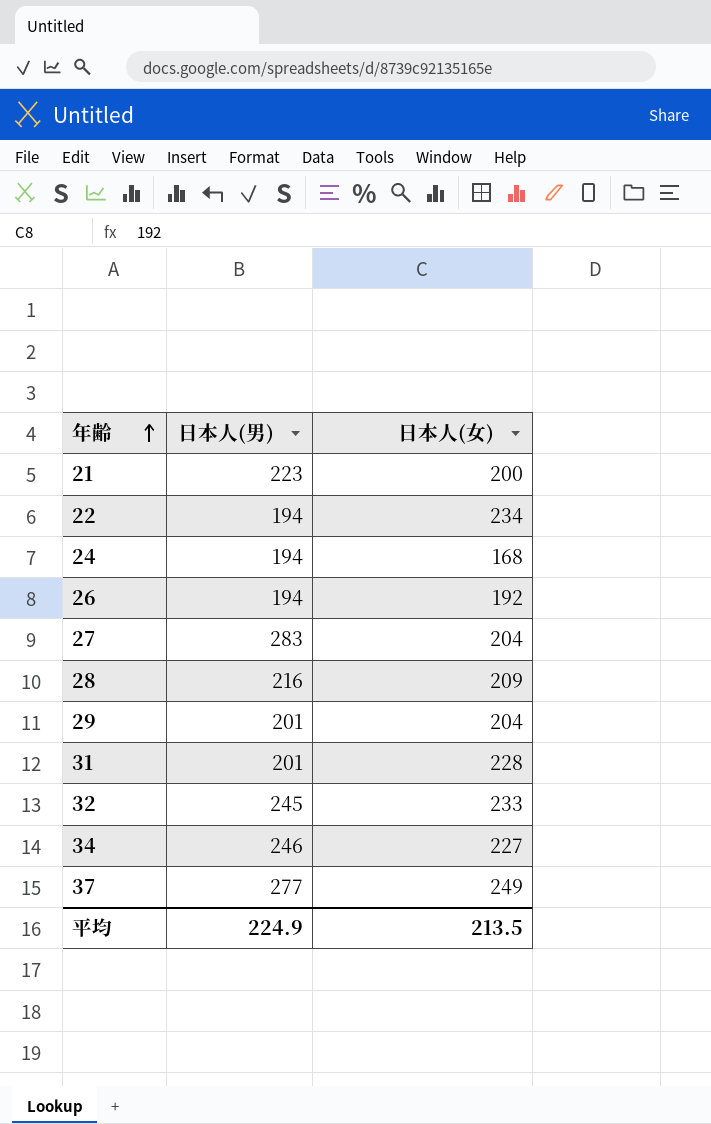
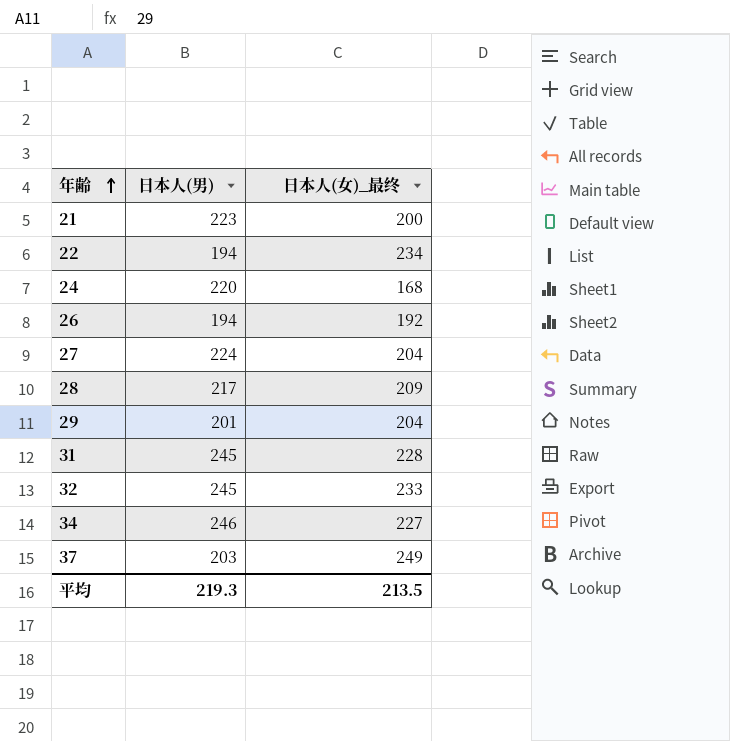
column name: 日本人(女) -> 日本人(女)_最终
24 | 日本人(男): 194 -> 220
27 | 日本人(男): 283 -> 224
28 | 日本人(男): 216 -> 217
31 | 日本人(男): 201 -> 245
37 | 日本人(男): 277 -> 203
平均 | 日本人(男): 224.9 -> 219.3

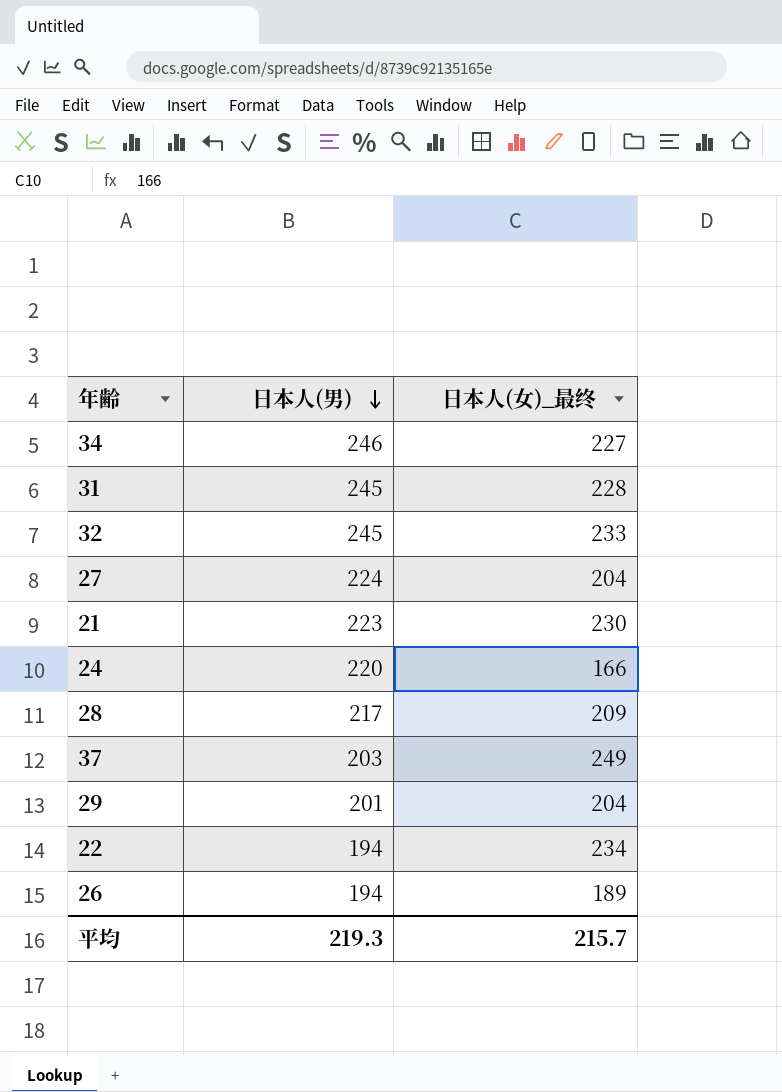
row order: 年齢 ascending -> 日本人(男) descending
21 | 日本人(女)_最终: 200 -> 230
24 | 日本人(女)_最终: 168 -> 166
26 | 日本人(女)_最终: 192 -> 189
平均 | 日本人(女)_最终: 213.5 -> 215.7

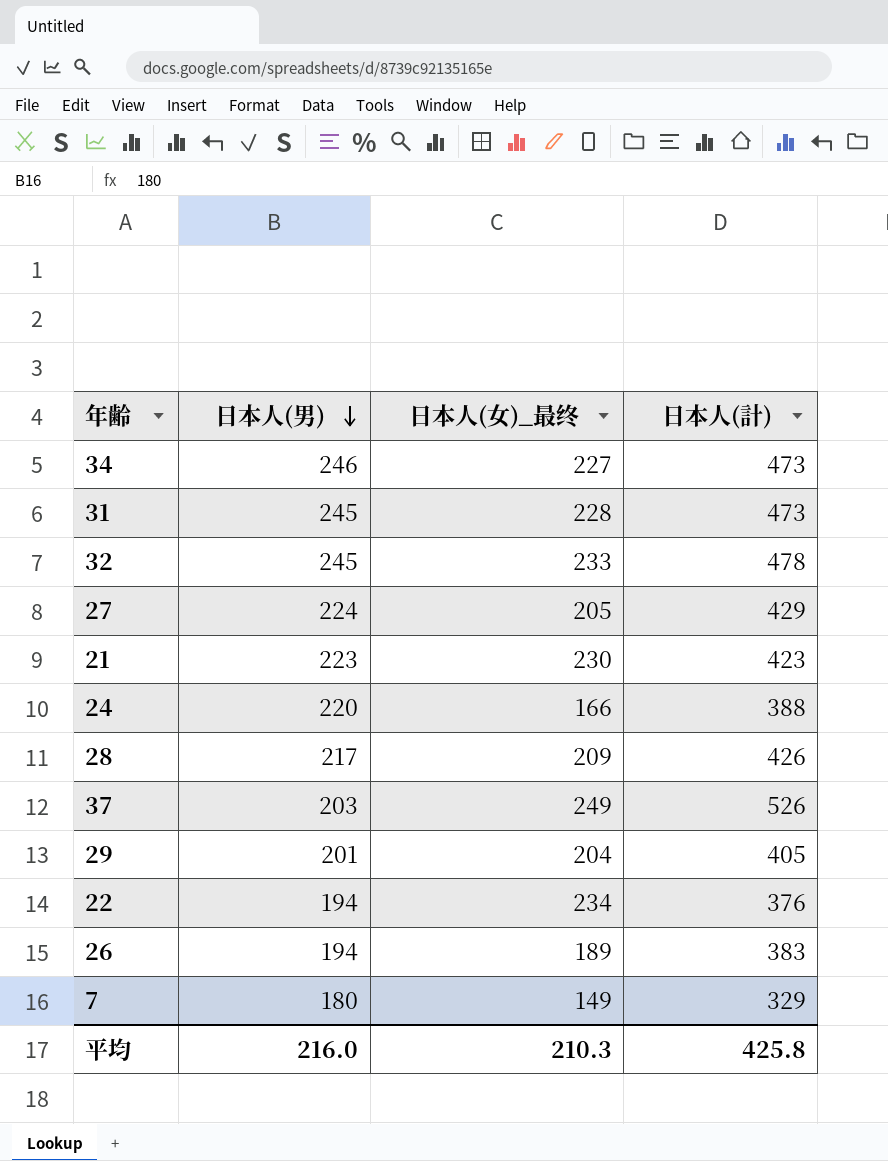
column 日本人(計) | position: none -> 4
27 | 日本人(女)_最终: 204 -> 205
row 7: none -> 180 | 149 | 329
平均 | 日本人(男): 219.3 -> 216.0
平均 | 日本人(女)_最终: 215.7 -> 210.3

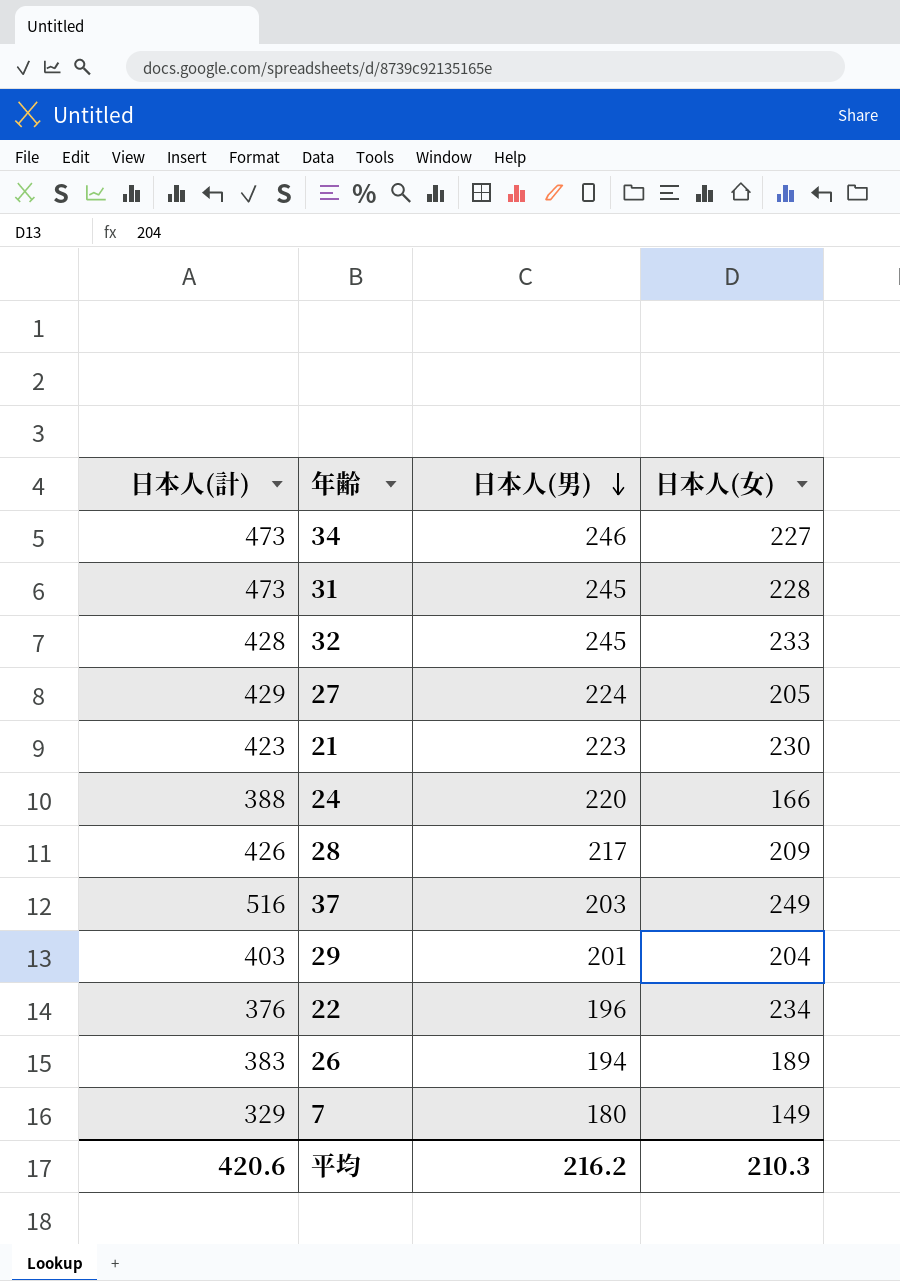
column 日本人(計) | position: 4 -> 1
column name: 日本人(女)_最终 -> 日本人(女)
32 | 日本人(計): 478 -> 428
37 | 日本人(計): 526 -> 516
29 | 日本人(計): 405 -> 403
22 | 日本人(男): 194 -> 196
平均 | 日本人(計): 425.8 -> 420.6
平均 | 日本人(男): 216.0 -> 216.2

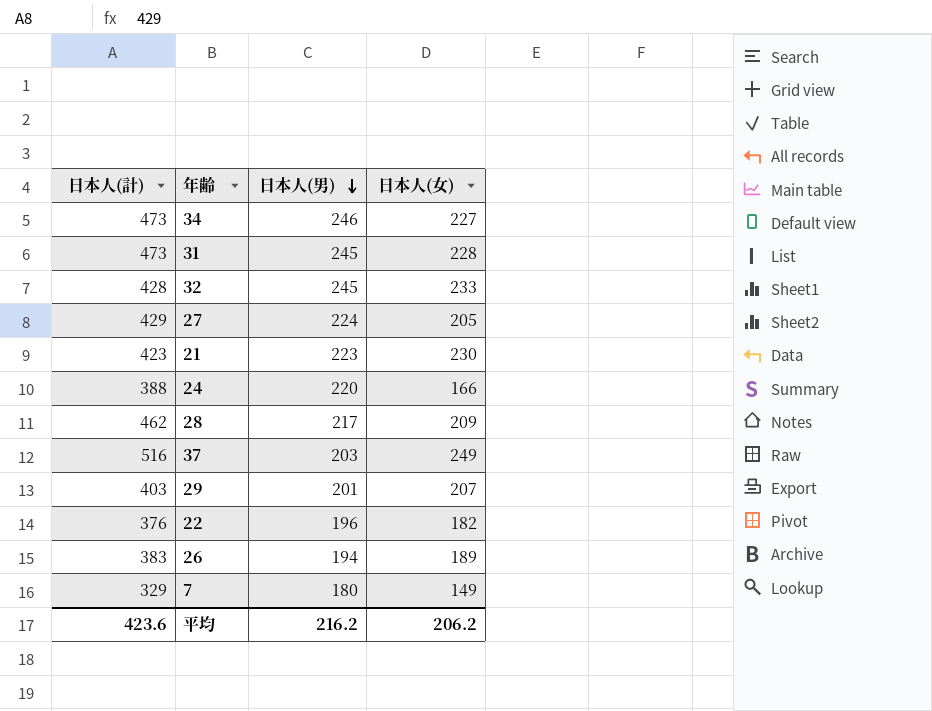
28 | 日本人(計): 426 -> 462
29 | 日本人(女): 204 -> 207
22 | 日本人(女): 234 -> 182
平均 | 日本人(計): 420.6 -> 423.6
平均 | 日本人(女): 210.3 -> 206.2

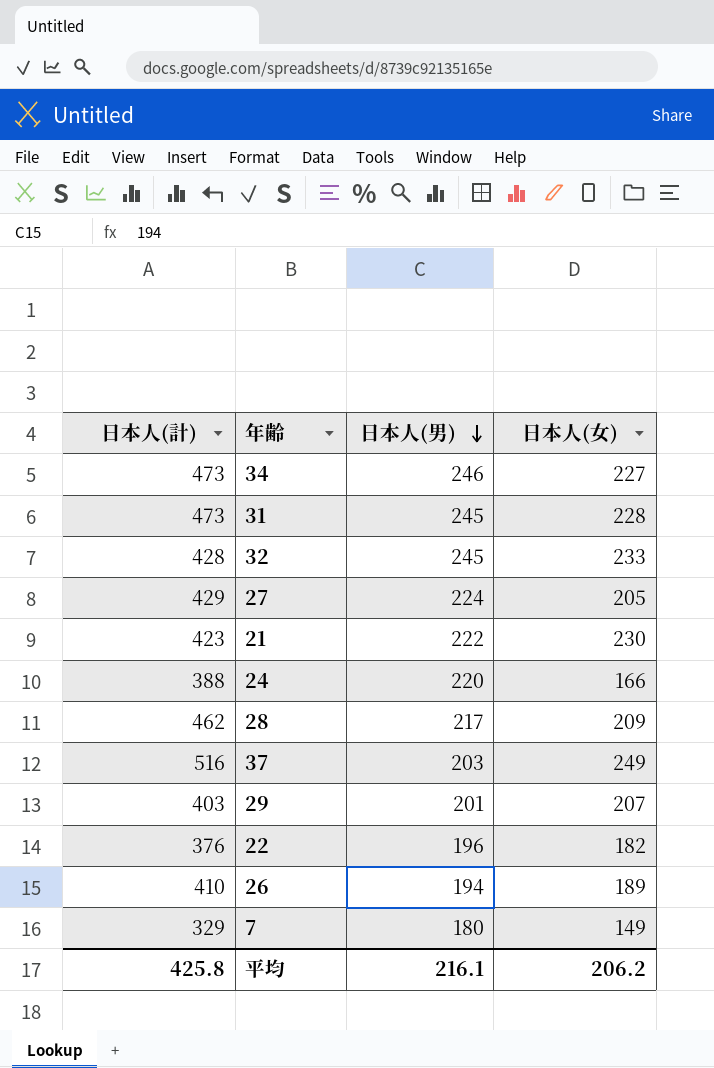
21 | 日本人(男): 223 -> 222
26 | 日本人(計): 383 -> 410
平均 | 日本人(計): 423.6 -> 425.8
平均 | 日本人(男): 216.2 -> 216.1

